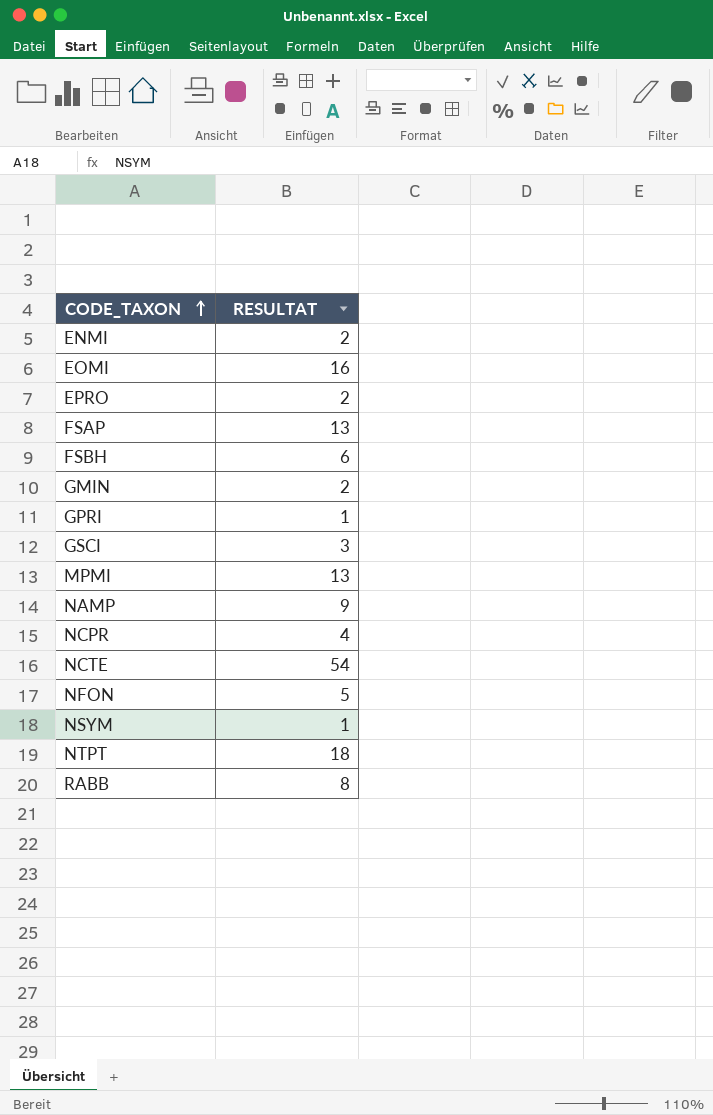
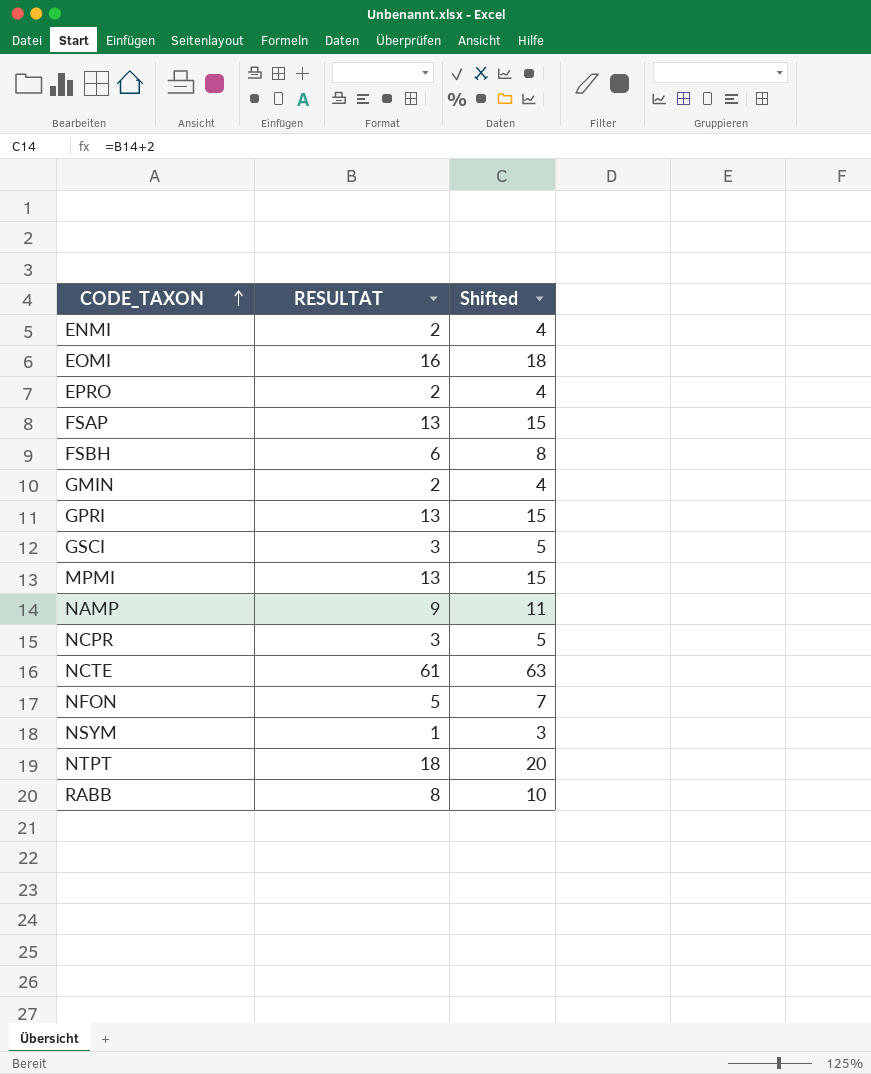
column Shifted | formula: none -> [RESULTAT] + 2
GPRI | RESULTAT: 1 -> 13
NCPR | RESULTAT: 4 -> 3
NCTE | RESULTAT: 54 -> 61

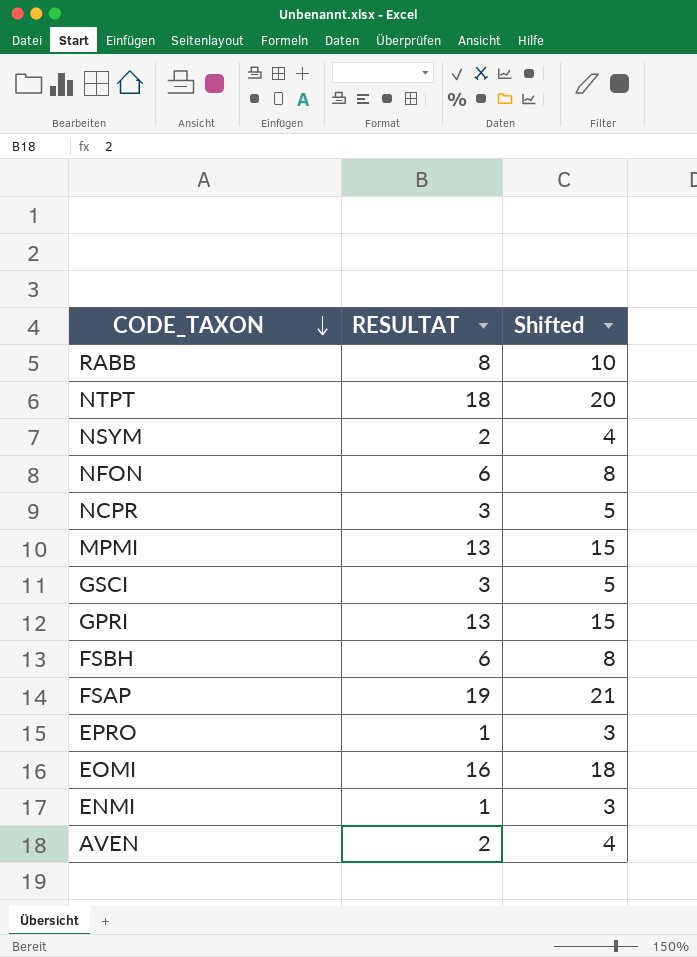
row order: CODE_TAXON ascending -> CODE_TAXON descending
row GMIN: 2 | 4 -> none
row NAMP: 9 | 11 -> none
row NCTE: 61 | 63 -> none
NSYM | RESULTAT: 1 -> 2
NSYM | Shifted: 3 -> 4
NFON | RESULTAT: 5 -> 6
NFON | Shifted: 7 -> 8
FSAP | RESULTAT: 13 -> 19
FSAP | Shifted: 15 -> 21
EPRO | RESULTAT: 2 -> 1
EPRO | Shifted: 4 -> 3
ENMI | RESULTAT: 2 -> 1
ENMI | Shifted: 4 -> 3
row AVEN: none -> 2 | 4

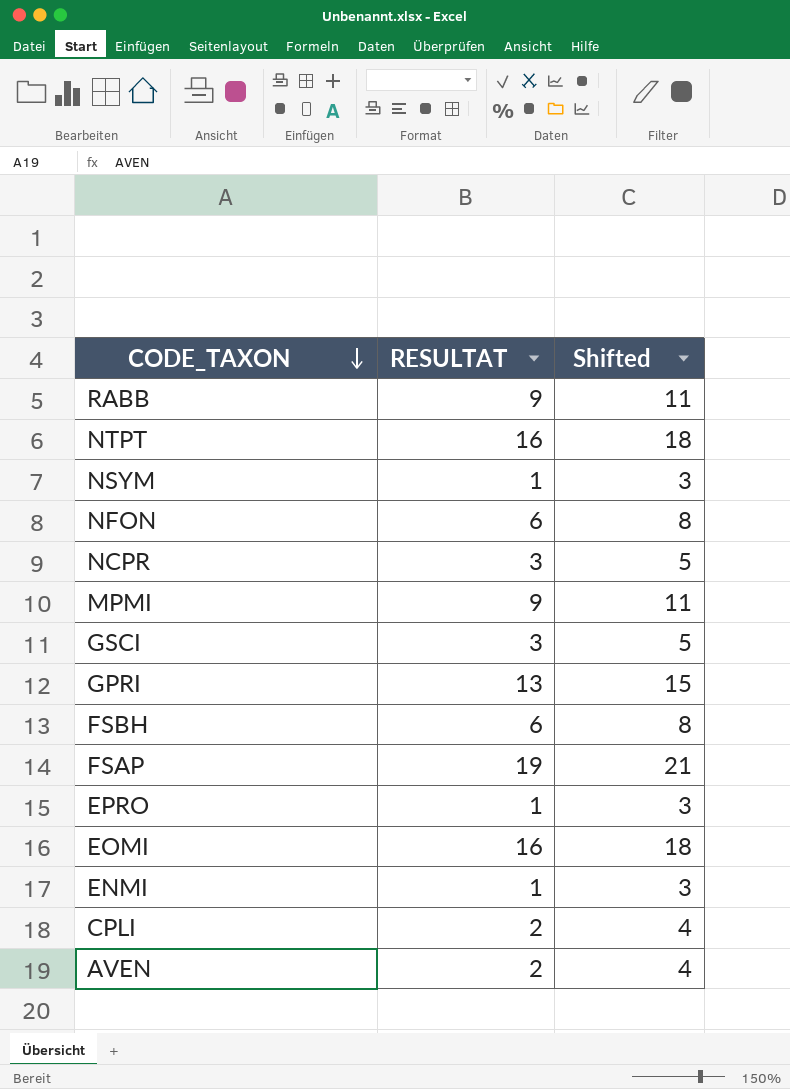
RABB | RESULTAT: 8 -> 9
RABB | Shifted: 10 -> 11
NTPT | RESULTAT: 18 -> 16
NTPT | Shifted: 20 -> 18
NSYM | RESULTAT: 2 -> 1
NSYM | Shifted: 4 -> 3
MPMI | RESULTAT: 13 -> 9
MPMI | Shifted: 15 -> 11
row CPLI: none -> 2 | 4

